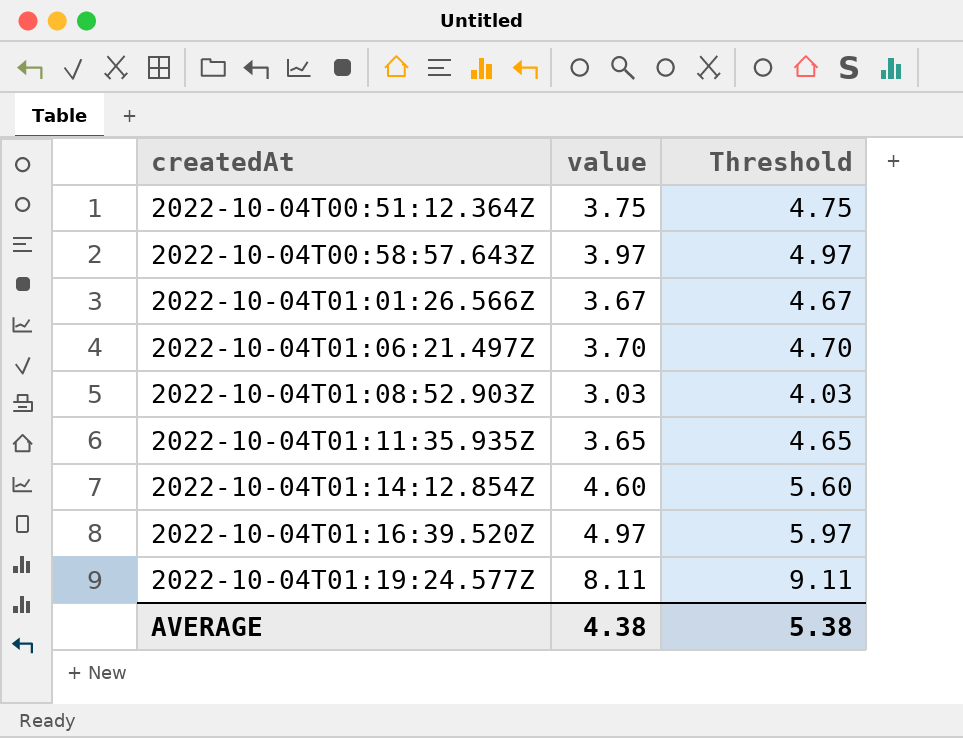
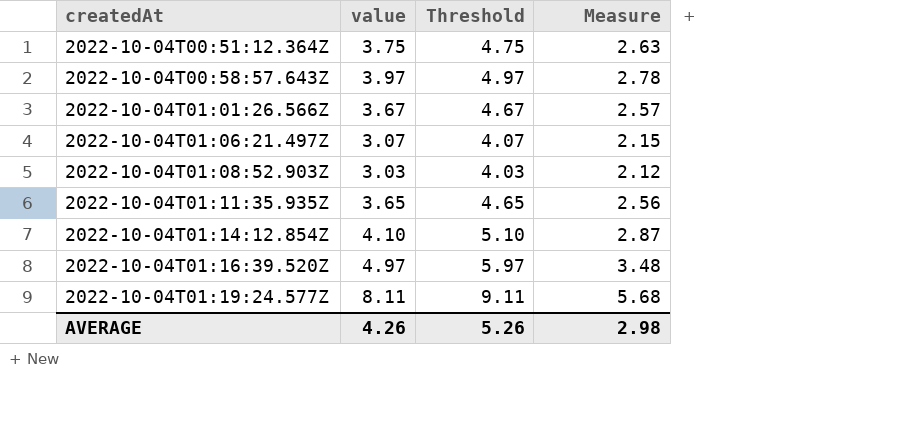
column Measure | formula: none -> [value] * 0.7
2022-10-04T01:06:21.497Z | value: 3.70 -> 3.07
2022-10-04T01:06:21.497Z | Threshold: 4.70 -> 4.07
2022-10-04T01:14:12.854Z | value: 4.60 -> 4.10
2022-10-04T01:14:12.854Z | Threshold: 5.60 -> 5.10
AVERAGE | value: 4.38 -> 4.26
AVERAGE | Threshold: 5.38 -> 5.26

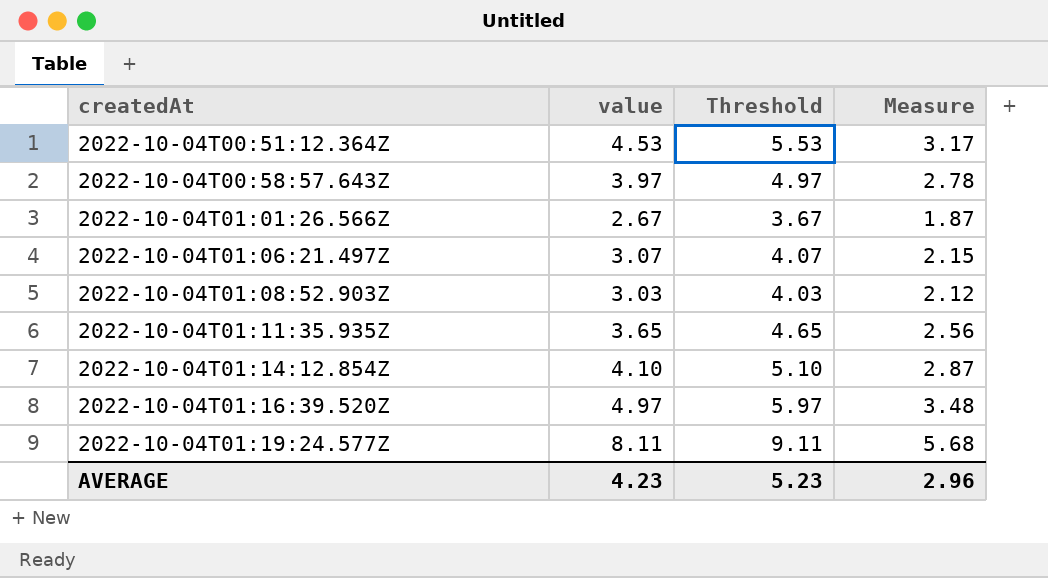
2022-10-04T00:51:12.364Z | value: 3.75 -> 4.53
2022-10-04T00:51:12.364Z | Threshold: 4.75 -> 5.53
2022-10-04T00:51:12.364Z | Measure: 2.63 -> 3.17
2022-10-04T01:01:26.566Z | value: 3.67 -> 2.67
2022-10-04T01:01:26.566Z | Threshold: 4.67 -> 3.67
2022-10-04T01:01:26.566Z | Measure: 2.57 -> 1.87
AVERAGE | value: 4.26 -> 4.23
AVERAGE | Threshold: 5.26 -> 5.23
AVERAGE | Measure: 2.98 -> 2.96

